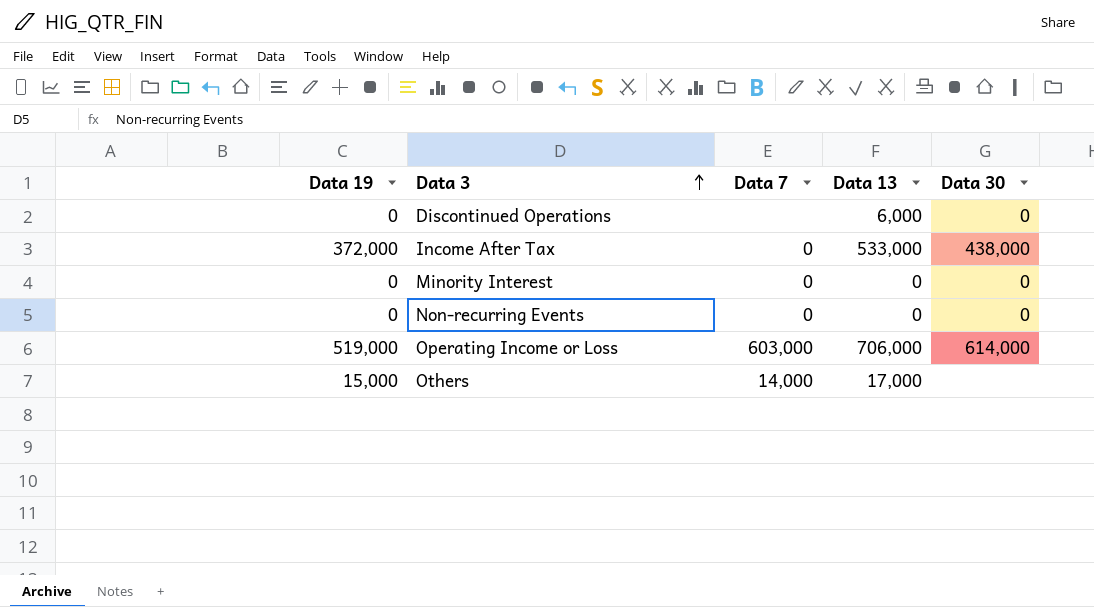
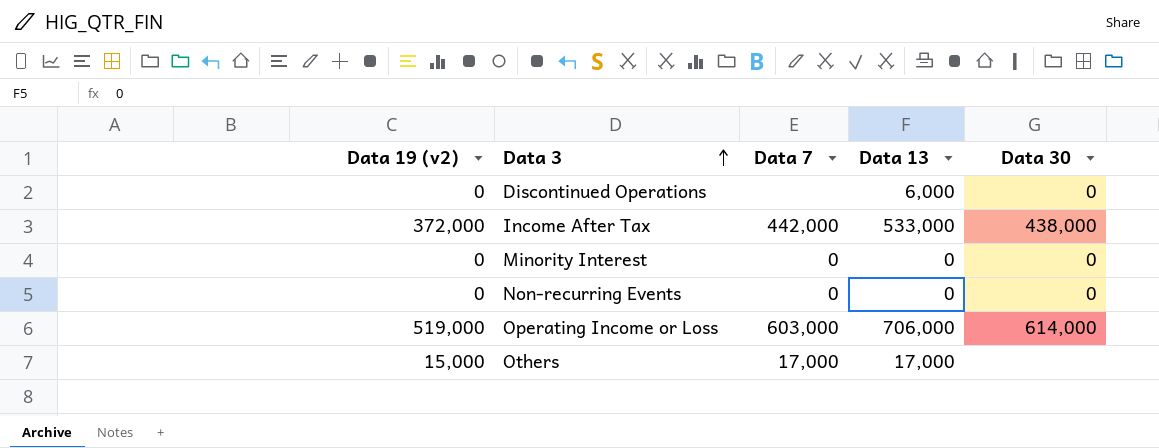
column name: Data 19 -> Data 19 (v2)
Income After Tax | Data 7: 0 -> 442,000
Others | Data 7: 14,000 -> 17,000

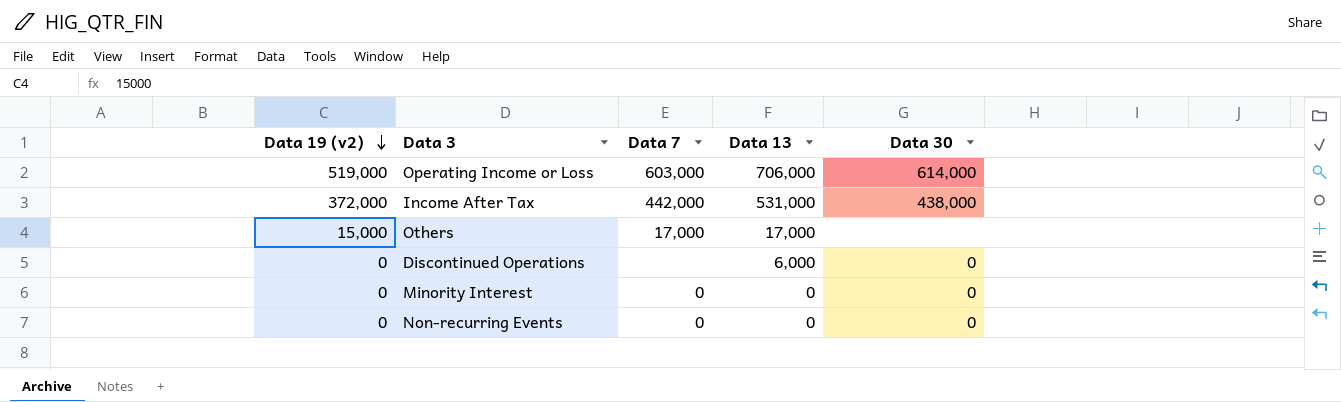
row order: Data 3 ascending -> Data 19 (v2) descending
Income After Tax | Data 13: 533,000 -> 531,000

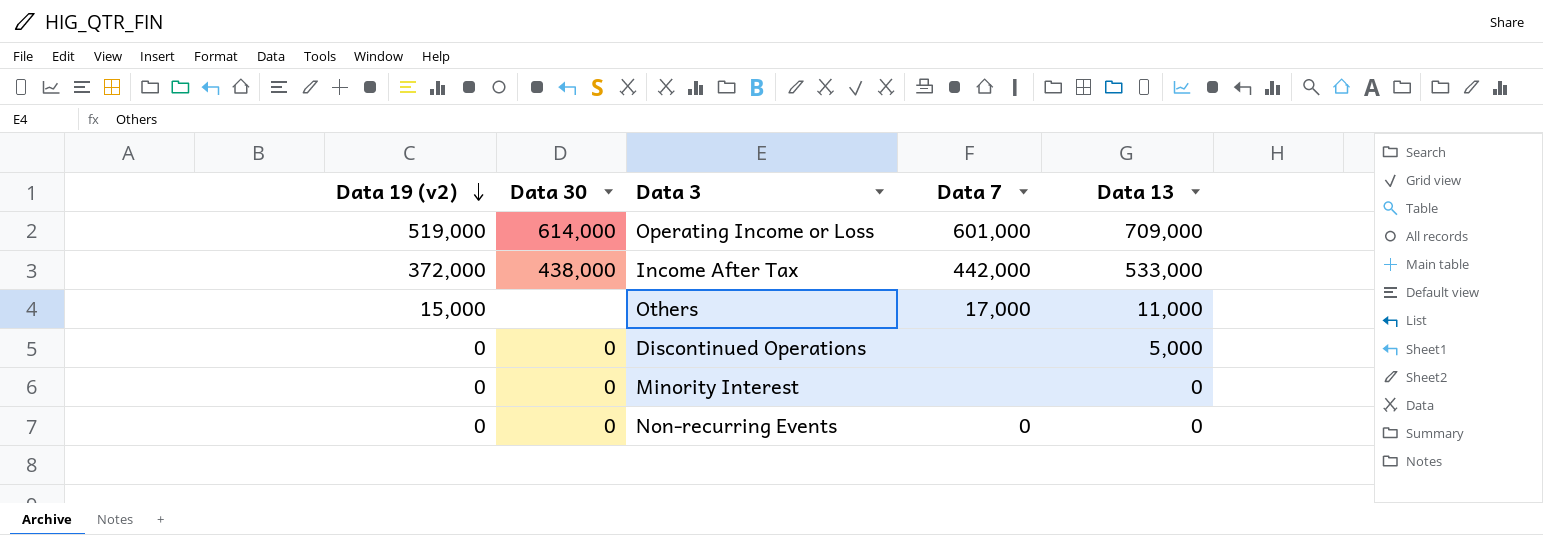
column Data 30 | position: 5 -> 2
Operating Income or Loss | Data 7: 603,000 -> 601,000
Operating Income or Loss | Data 13: 706,000 -> 709,000
Income After Tax | Data 13: 531,000 -> 533,000
Others | Data 13: 17,000 -> 11,000
Discontinued Operations | Data 13: 6,000 -> 5,000
Minority Interest | Data 7: 0 -> none

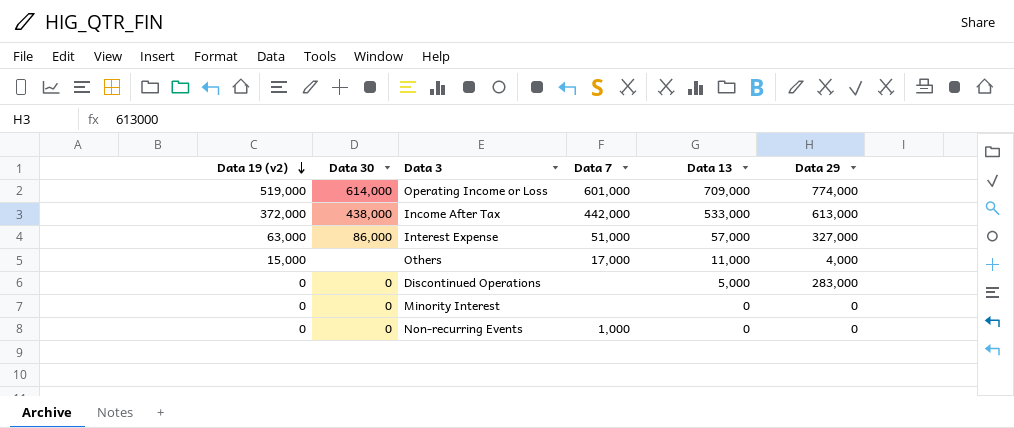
column Data 29 | position: none -> 6
row Interest Expense: none -> 63,000 | 86,000 | 51,000 | 57,000 | 327,000
Non-recurring Events | Data 7: 0 -> 1,000

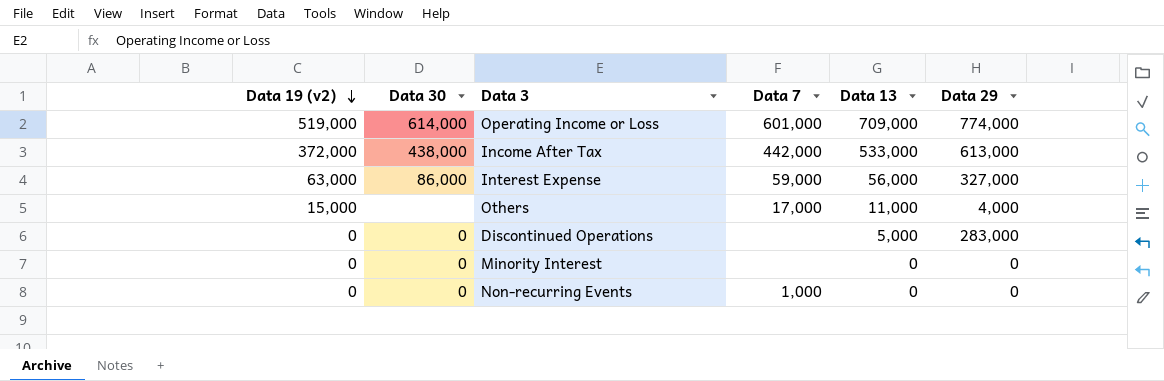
Interest Expense | Data 7: 51,000 -> 59,000
Interest Expense | Data 13: 57,000 -> 56,000

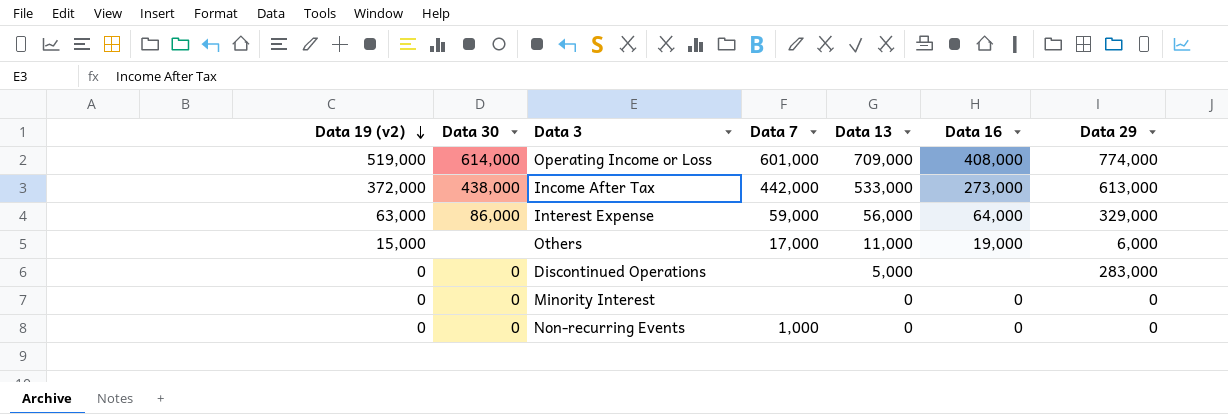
column Data 16 | position: none -> 6
Interest Expense | Data 29: 327,000 -> 329,000
Others | Data 29: 4,000 -> 6,000

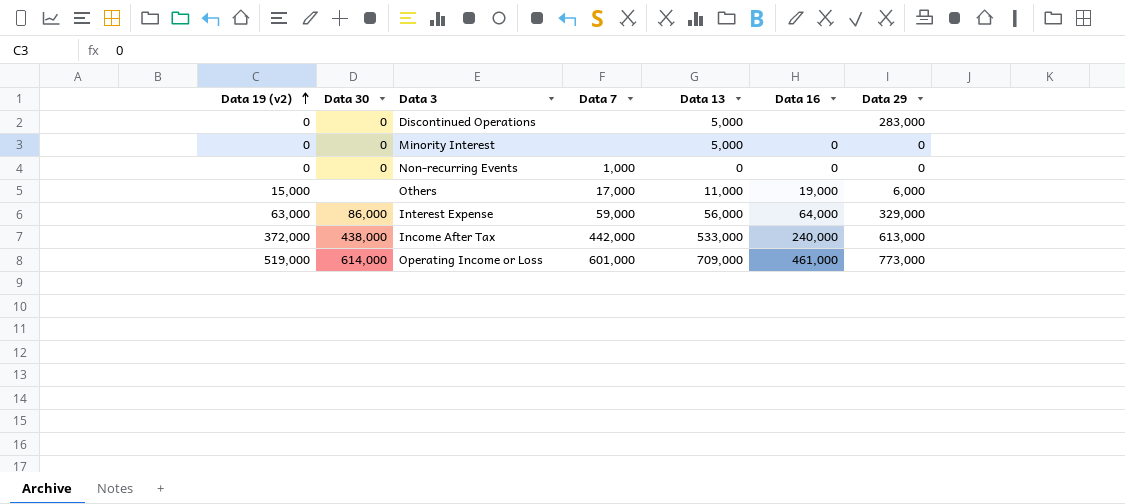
row order: Data 19 (v2) descending -> Data 19 (v2) ascending
Minority Interest | Data 13: 0 -> 5,000
Income After Tax | Data 16: 273,000 -> 240,000
Operating Income or Loss | Data 16: 408,000 -> 461,000
Operating Income or Loss | Data 29: 774,000 -> 773,000

